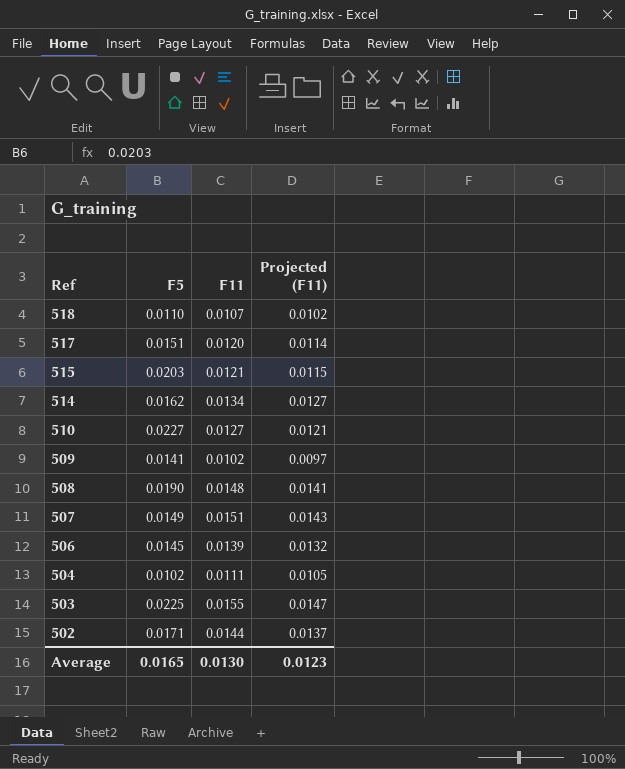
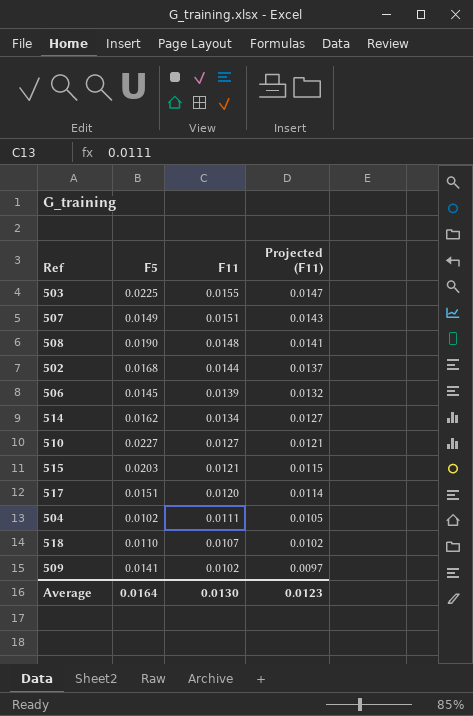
row order: Ref descending -> F11 descending
502 | F5: 0.0171 -> 0.0168
Average | F5: 0.0165 -> 0.0164

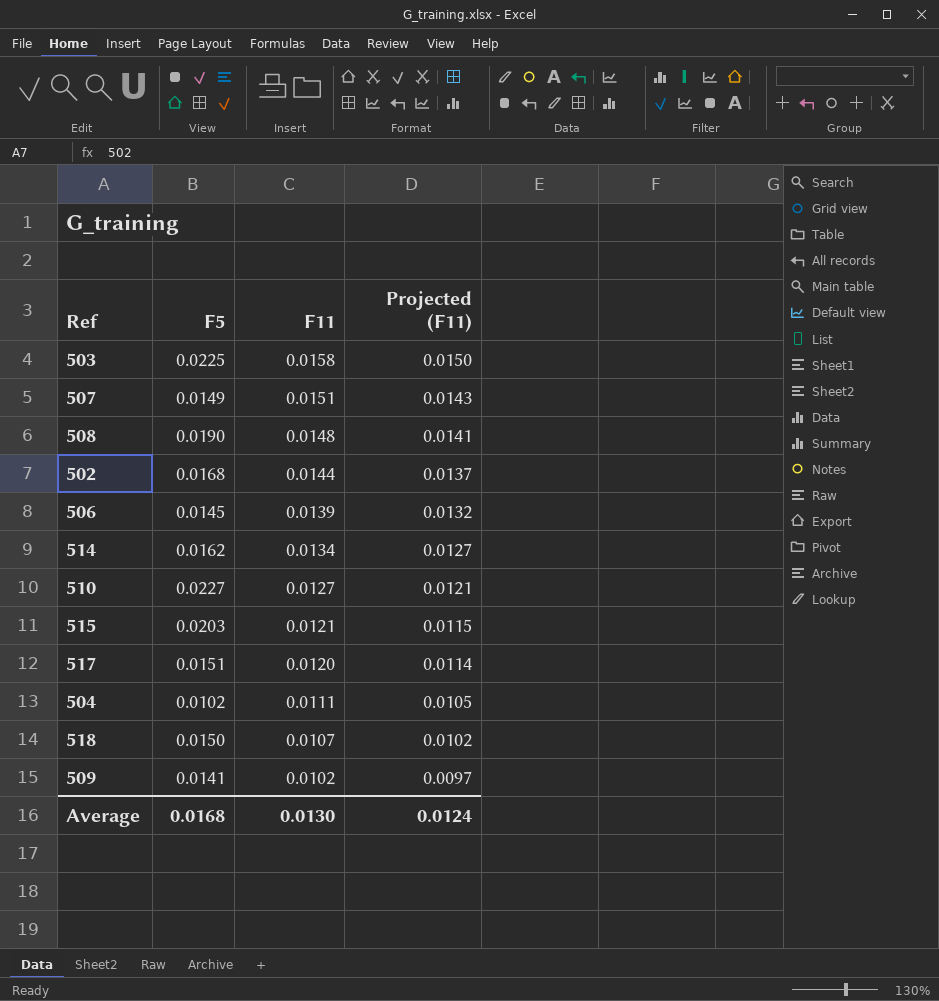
503 | F11: 0.0155 -> 0.0158
503 | Projected (F11): 0.0147 -> 0.0150
518 | F5: 0.0110 -> 0.0150
Average | F5: 0.0164 -> 0.0168
Average | Projected (F11): 0.0123 -> 0.0124

